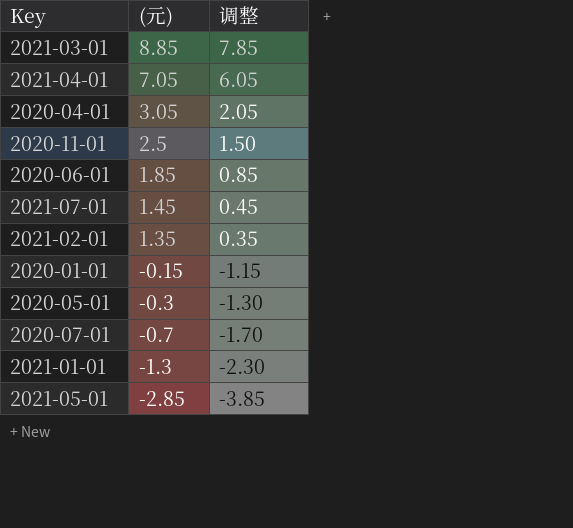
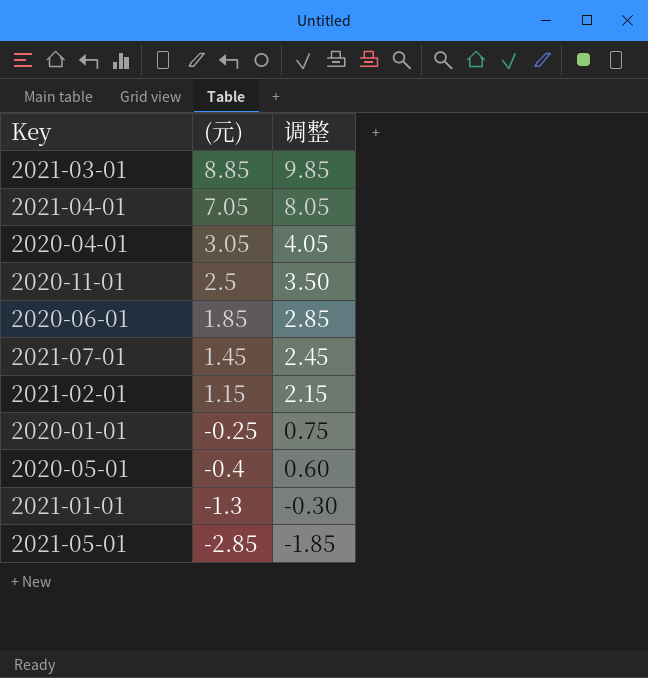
column 调整 | formula: [(元)] - 1 -> [(元)] + 1
row 2020-07-01: -0.7 | -1.70 -> none
2021-02-01 | (元): 1.35 -> 1.15
2020-01-01 | (元): -0.15 -> -0.25
2020-05-01 | (元): -0.3 -> -0.4

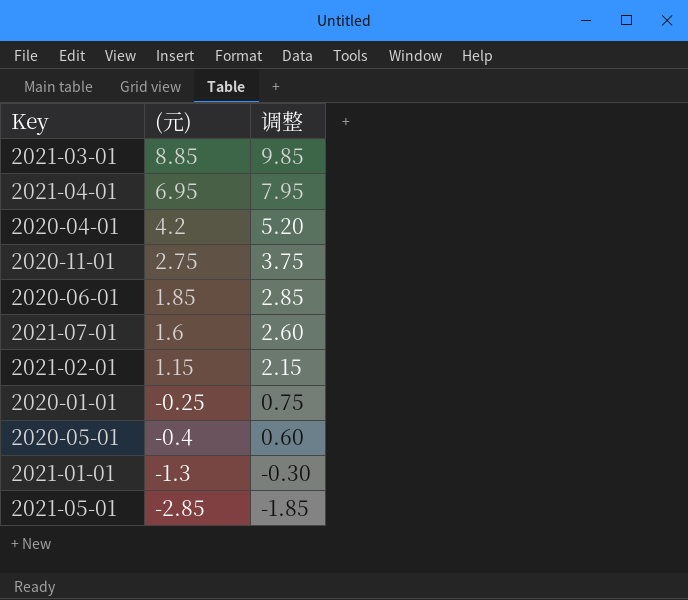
2021-04-01 | (元): 7.05 -> 6.95
2021-04-01 | 调整: 8.05 -> 7.95
2020-04-01 | (元): 3.05 -> 4.2
2020-04-01 | 调整: 4.05 -> 5.20
2020-11-01 | (元): 2.5 -> 2.75
2020-11-01 | 调整: 3.50 -> 3.75
2021-07-01 | (元): 1.45 -> 1.6
2021-07-01 | 调整: 2.45 -> 2.60

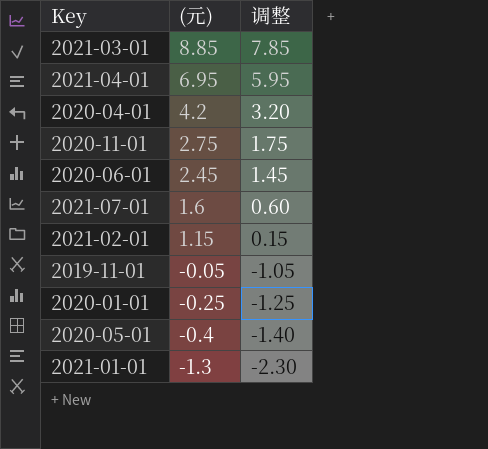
column 调整 | formula: [(元)] + 1 -> [(元)] - 1
row 2021-05-01: -2.85 | -1.85 -> none
2020-06-01 | (元): 1.85 -> 2.45
row 2019-11-01: none -> -0.05 | -1.05

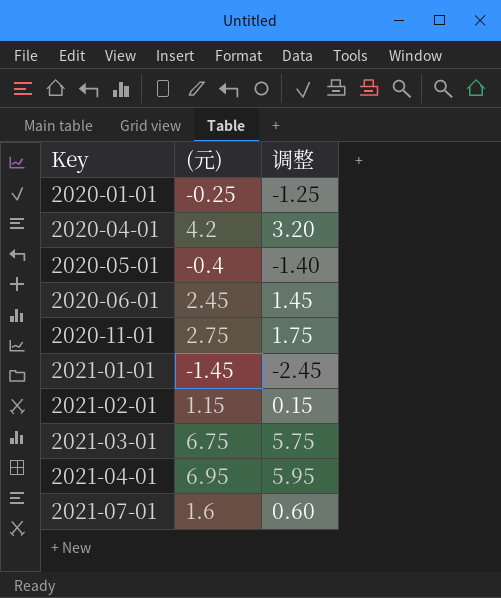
row order: (元) descending -> Key ascending
row 2019-11-01: -0.05 | -1.05 -> none
2021-01-01 | (元): -1.3 -> -1.45
2021-01-01 | 调整: -2.30 -> -2.45
2021-03-01 | (元): 8.85 -> 6.75
2021-03-01 | 调整: 7.85 -> 5.75

